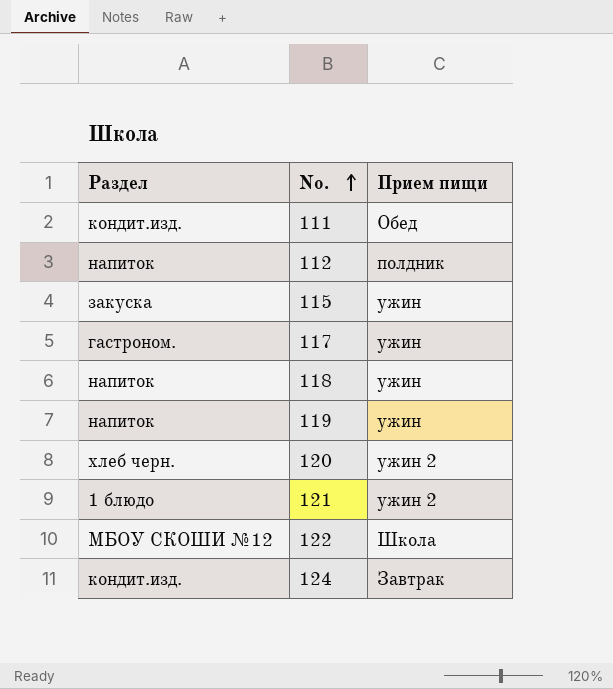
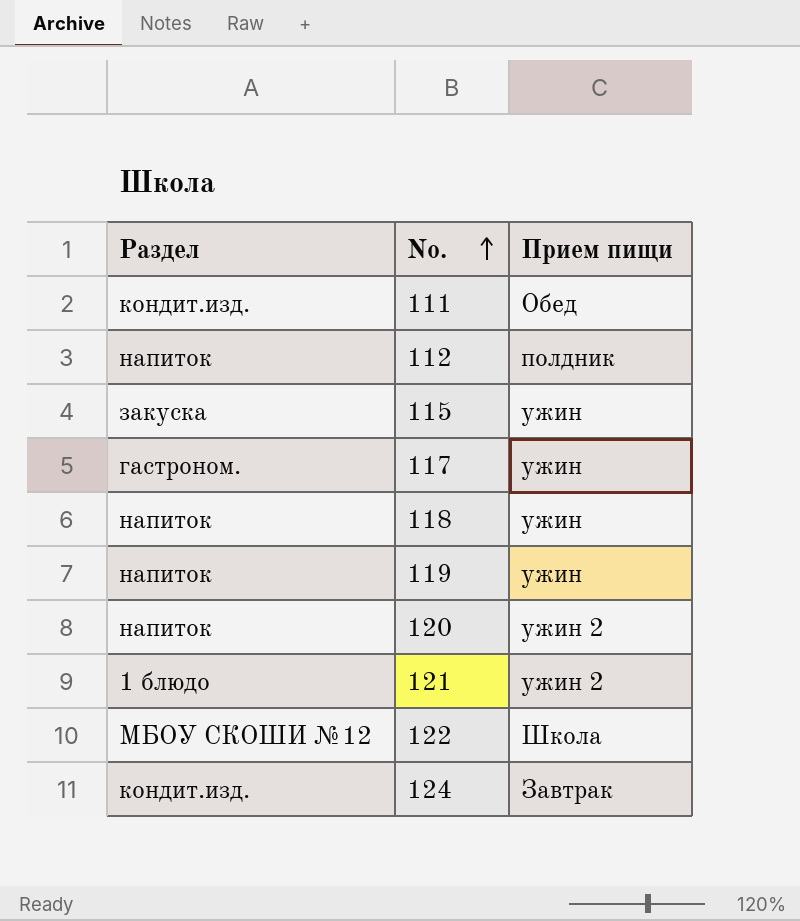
120 | Раздел: хлеб черн. -> напиток

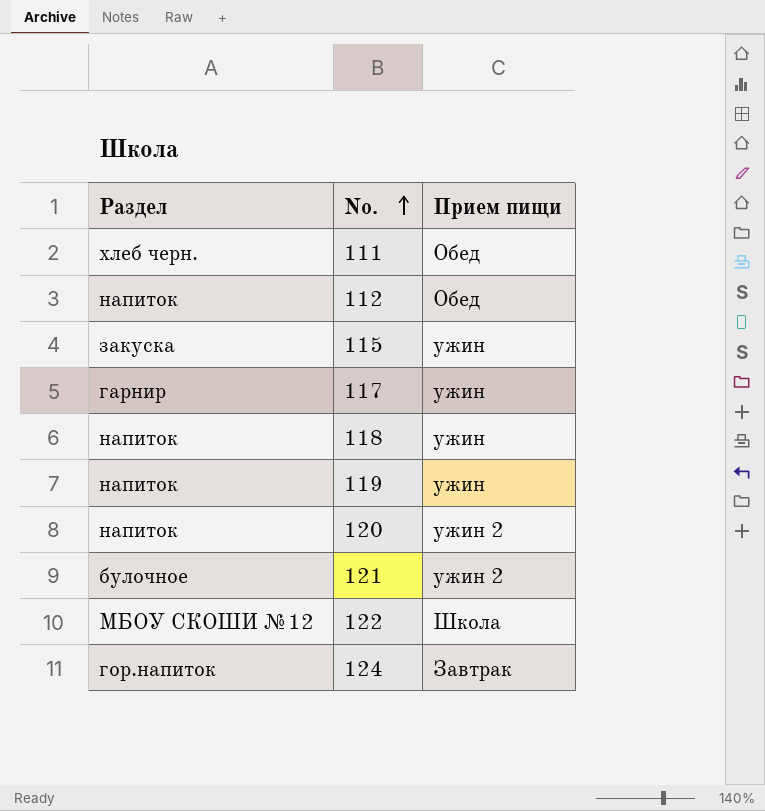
111 | Раздел: кондит.изд. -> хлеб черн.
112 | Прием пищи: полдник -> Обед
117 | Раздел: гастроном. -> гарнир
121 | Раздел: 1 блюдо -> булочное
124 | Раздел: кондит.изд. -> гор.напиток

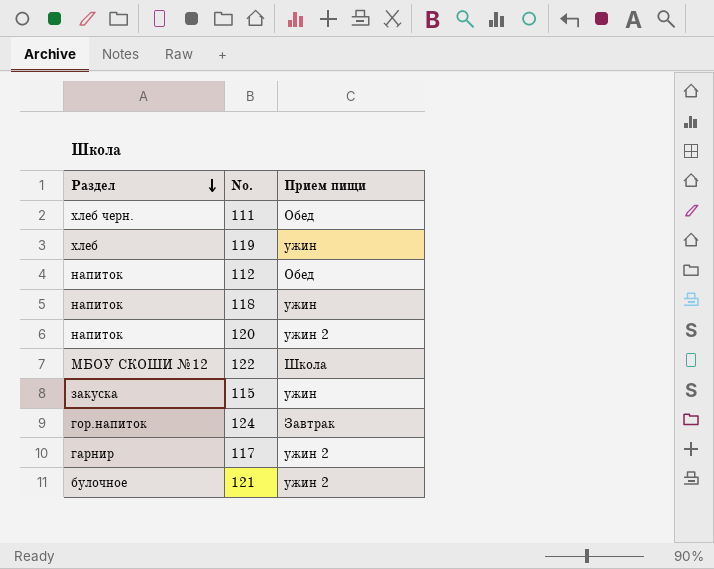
row order: No. ascending -> Раздел descending
119 | Раздел: напиток -> хлеб
117 | Прием пищи: ужин -> ужин 2

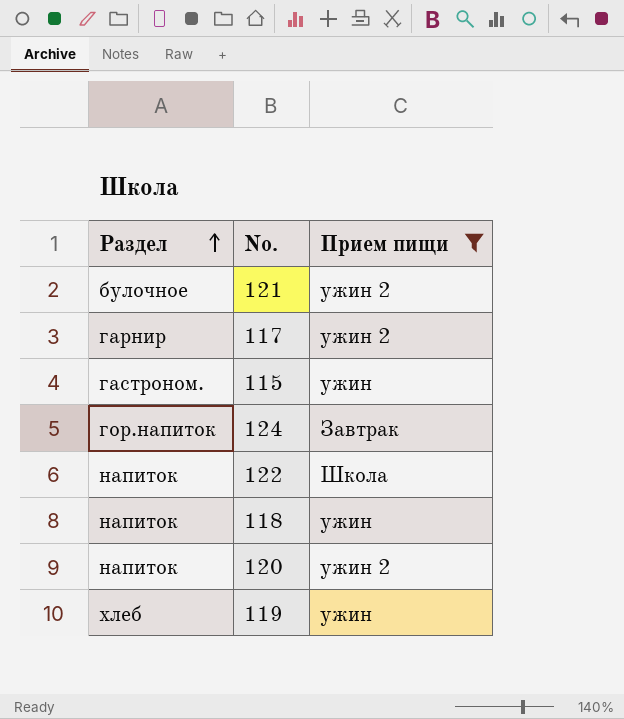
filter: none -> Прием пищи != Обед
row order: Раздел descending -> Раздел ascending
115 | Раздел: закуска -> гастроном.
122 | Раздел: МБОУ СКОШИ №12 -> напиток

